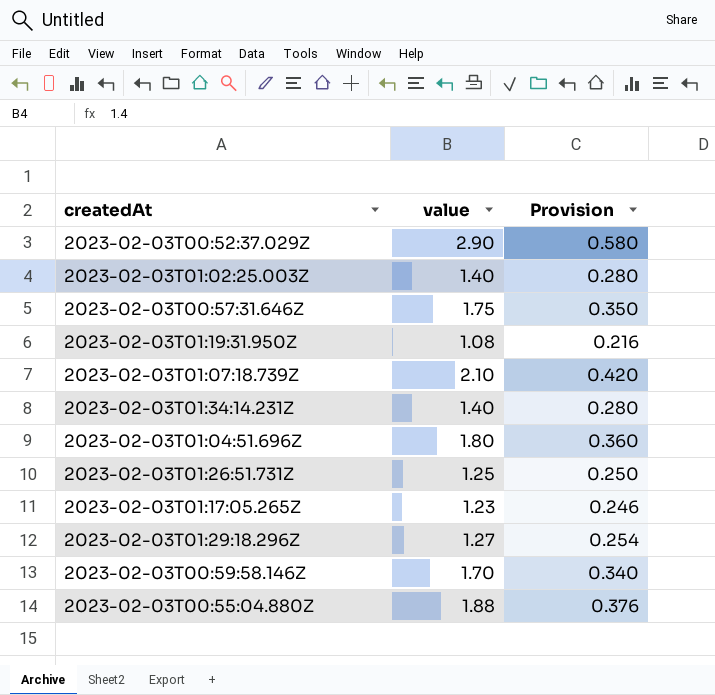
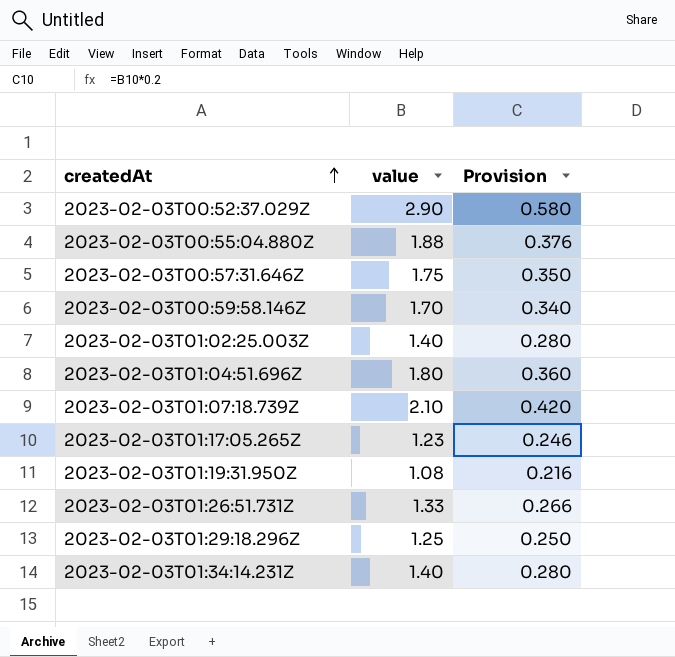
row order: none -> createdAt ascending
2023-02-03T01:26:51.731Z | value: 1.25 -> 1.33
2023-02-03T01:26:51.731Z | Provision: 0.250 -> 0.266
2023-02-03T01:29:18.296Z | value: 1.27 -> 1.25
2023-02-03T01:29:18.296Z | Provision: 0.254 -> 0.250

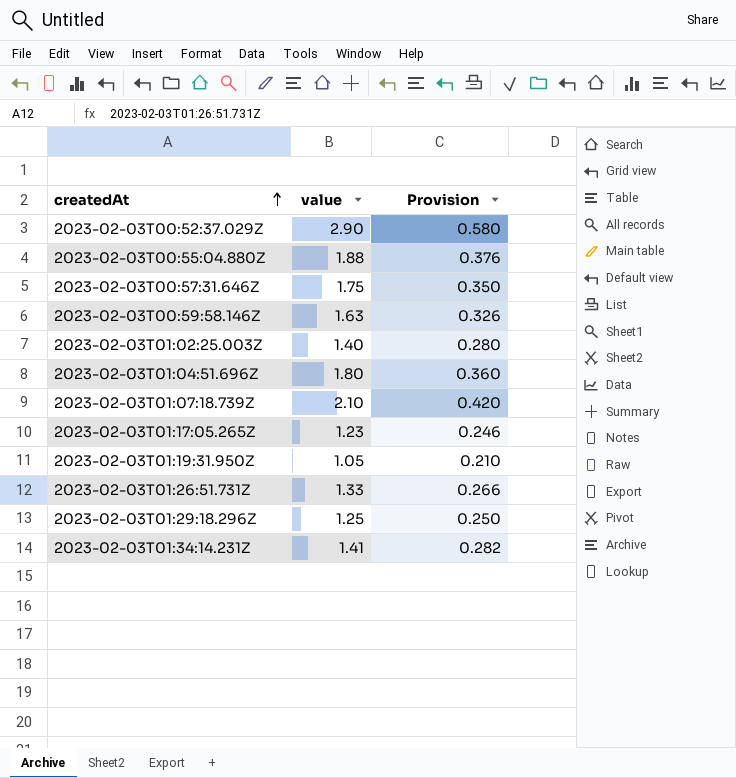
2023-02-03T00:59:58.146Z | value: 1.70 -> 1.63
2023-02-03T00:59:58.146Z | Provision: 0.340 -> 0.326
2023-02-03T01:19:31.950Z | value: 1.08 -> 1.05
2023-02-03T01:19:31.950Z | Provision: 0.216 -> 0.210
2023-02-03T01:34:14.231Z | value: 1.40 -> 1.41
2023-02-03T01:34:14.231Z | Provision: 0.280 -> 0.282

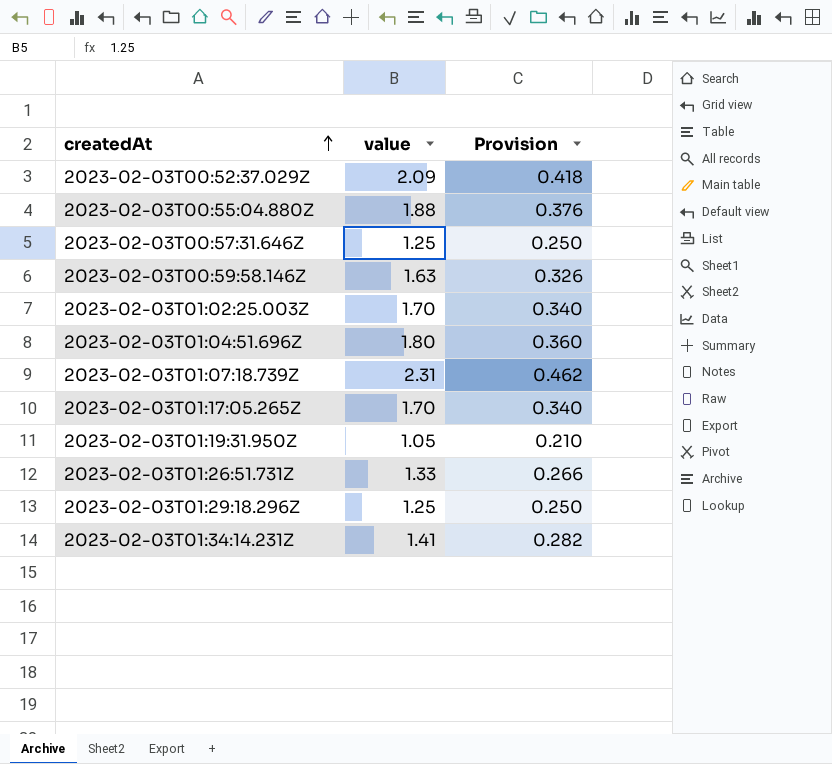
2023-02-03T00:52:37.029Z | value: 2.90 -> 2.09
2023-02-03T00:52:37.029Z | Provision: 0.580 -> 0.418
2023-02-03T00:57:31.646Z | value: 1.75 -> 1.25
2023-02-03T00:57:31.646Z | Provision: 0.350 -> 0.250
2023-02-03T01:02:25.003Z | value: 1.40 -> 1.70
2023-02-03T01:02:25.003Z | Provision: 0.280 -> 0.340
2023-02-03T01:07:18.739Z | value: 2.10 -> 2.31
2023-02-03T01:07:18.739Z | Provision: 0.420 -> 0.462
2023-02-03T01:17:05.265Z | value: 1.23 -> 1.70
2023-02-03T01:17:05.265Z | Provision: 0.246 -> 0.340

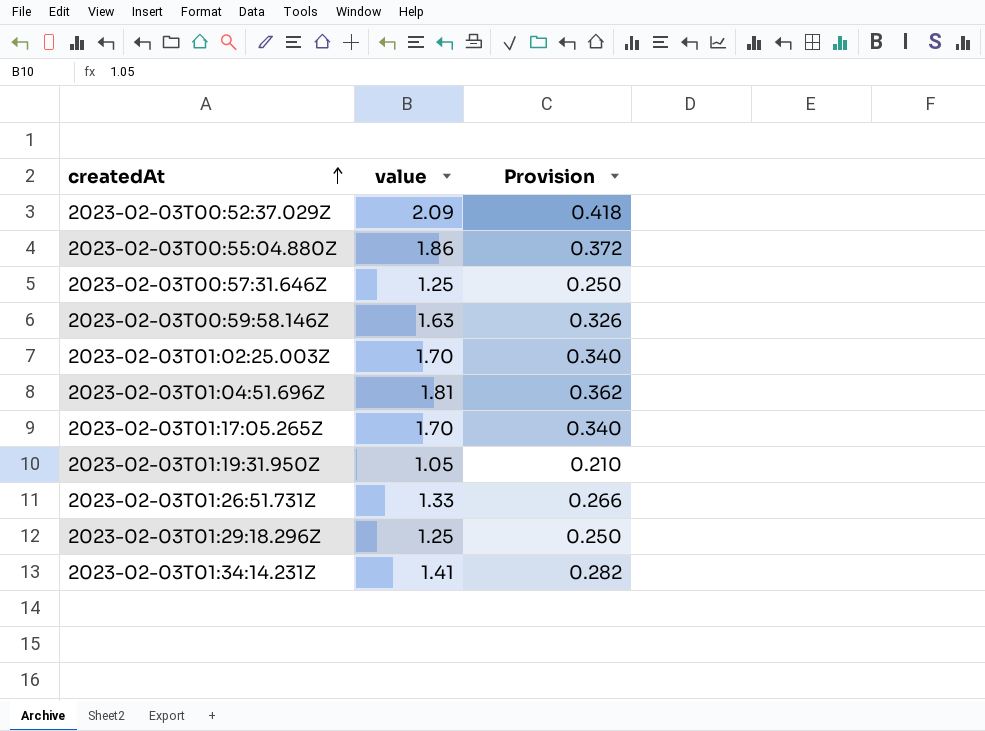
row 2023-02-03T01:07:18.739Z: 2.31 | 0.462 -> none
2023-02-03T00:55:04.880Z | value: 1.88 -> 1.86
2023-02-03T00:55:04.880Z | Provision: 0.376 -> 0.372
2023-02-03T01:04:51.696Z | value: 1.80 -> 1.81
2023-02-03T01:04:51.696Z | Provision: 0.360 -> 0.362

